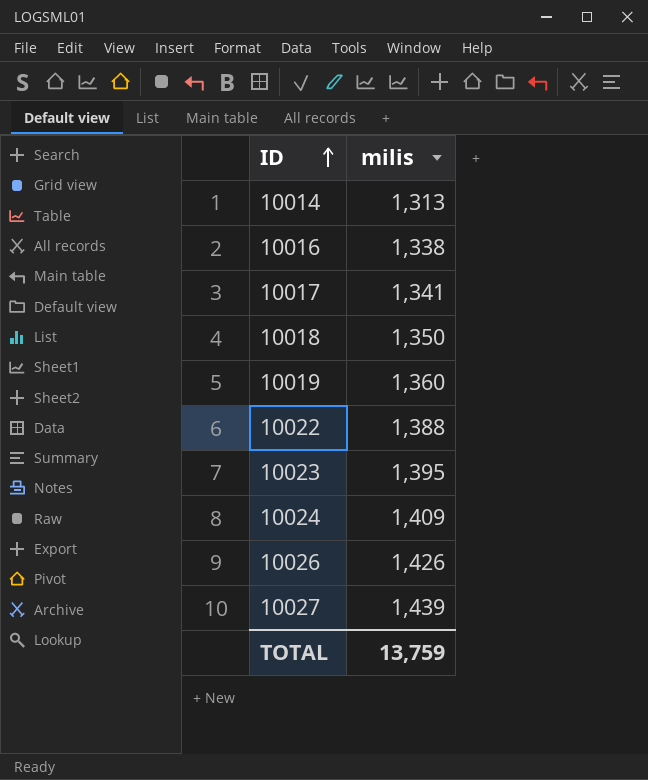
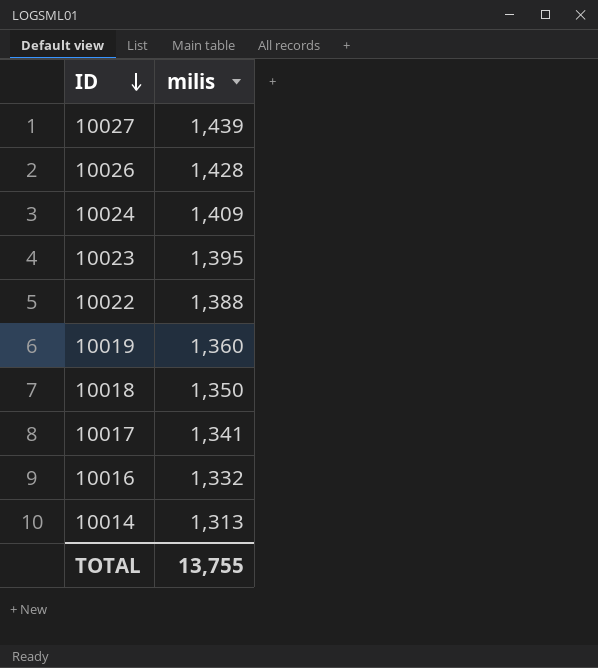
row order: ID ascending -> ID descending
10026 | milis: 1,426 -> 1,428
10016 | milis: 1,338 -> 1,332
TOTAL | milis: 13,759 -> 13,755

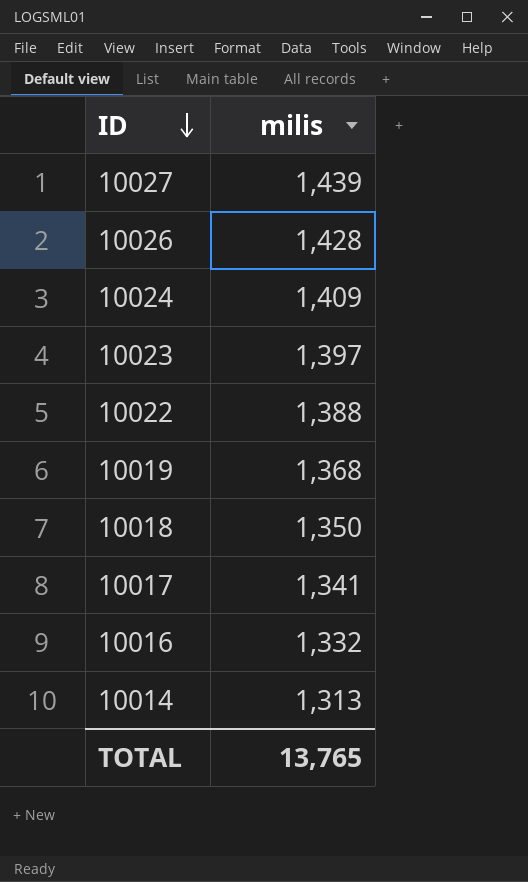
10023 | milis: 1,395 -> 1,397
10019 | milis: 1,360 -> 1,368
TOTAL | milis: 13,755 -> 13,765

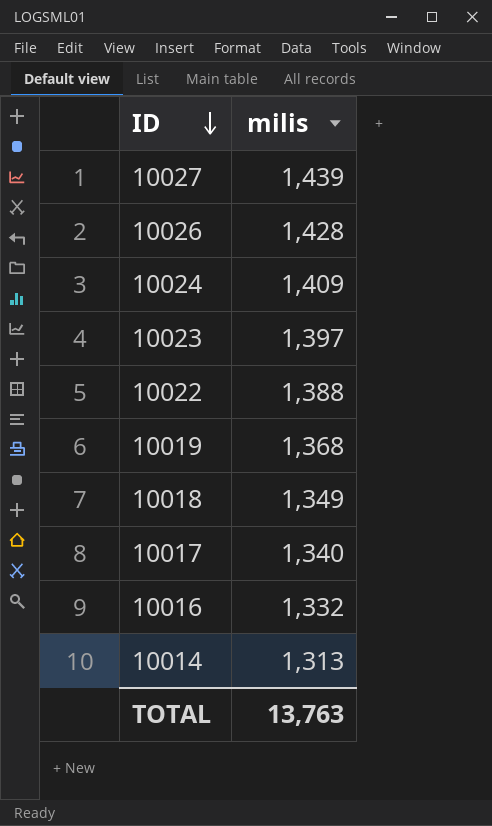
10018 | milis: 1,350 -> 1,349
10017 | milis: 1,341 -> 1,340
TOTAL | milis: 13,765 -> 13,763

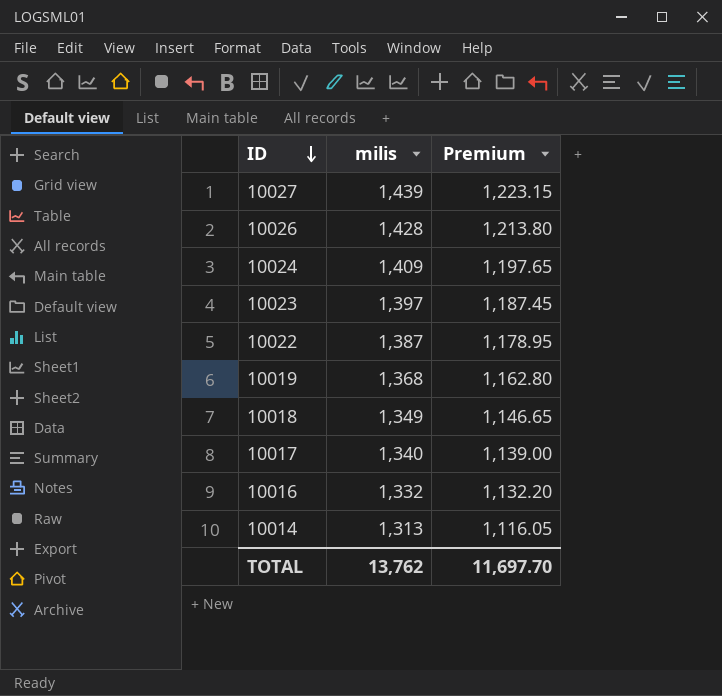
column Premium | formula: none -> [milis] * 0.85
10022 | milis: 1,388 -> 1,387
TOTAL | milis: 13,763 -> 13,762

